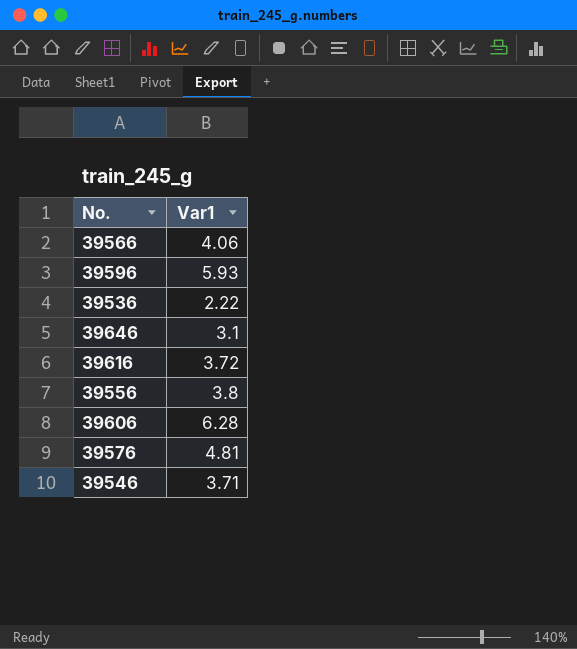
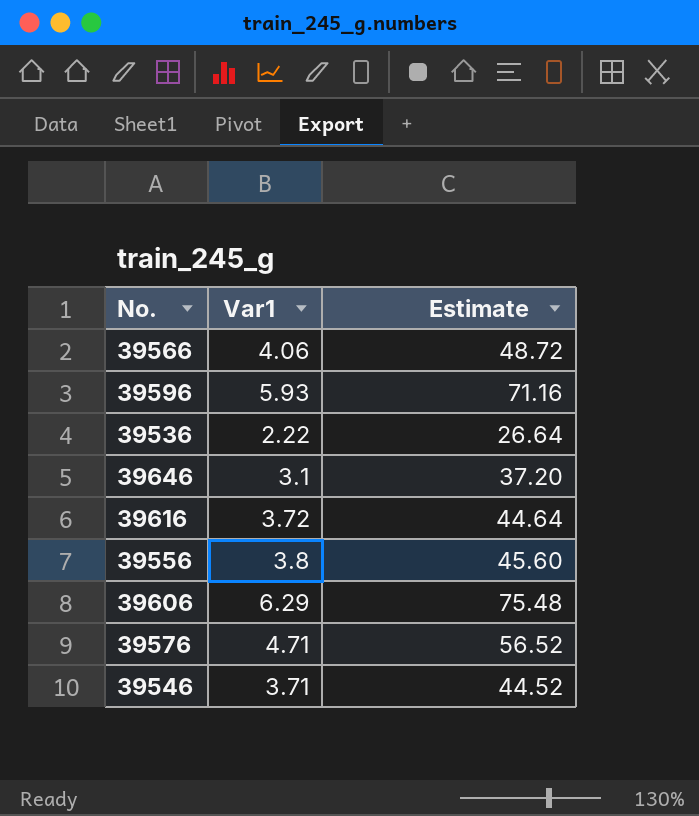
column Estimate | formula: none -> [Var1] * 12
39606 | Var1: 6.28 -> 6.29
39576 | Var1: 4.81 -> 4.71

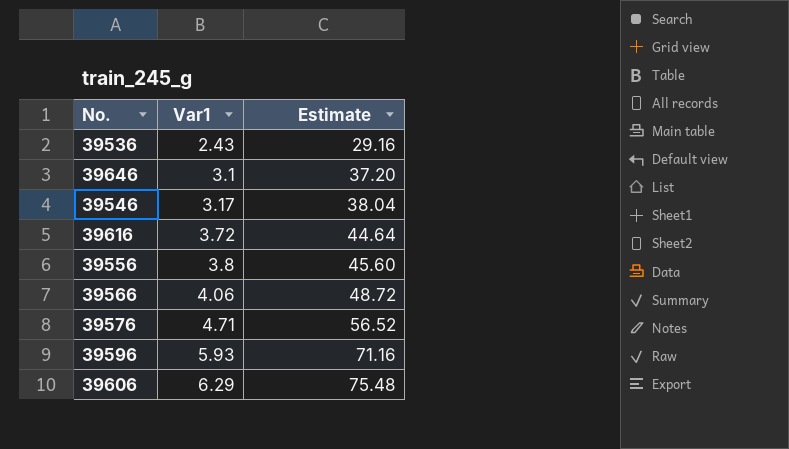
row order: none -> Var1 ascending
39536 | Var1: 2.22 -> 2.43
39536 | Estimate: 26.64 -> 29.16
39546 | Var1: 3.71 -> 3.17
39546 | Estimate: 44.52 -> 38.04

